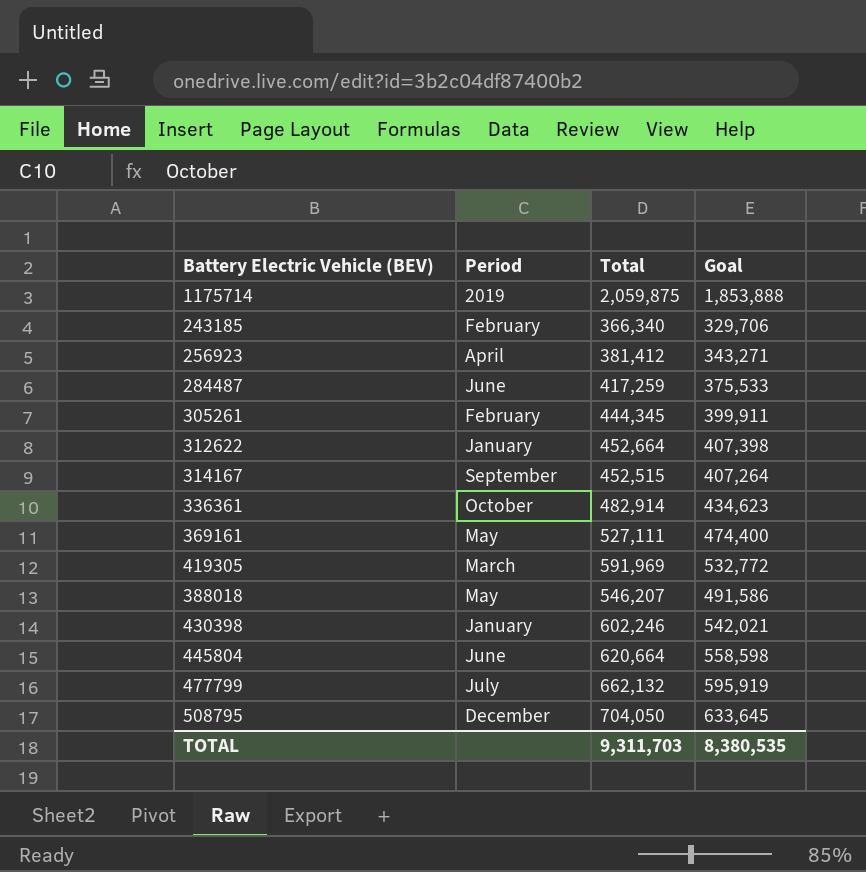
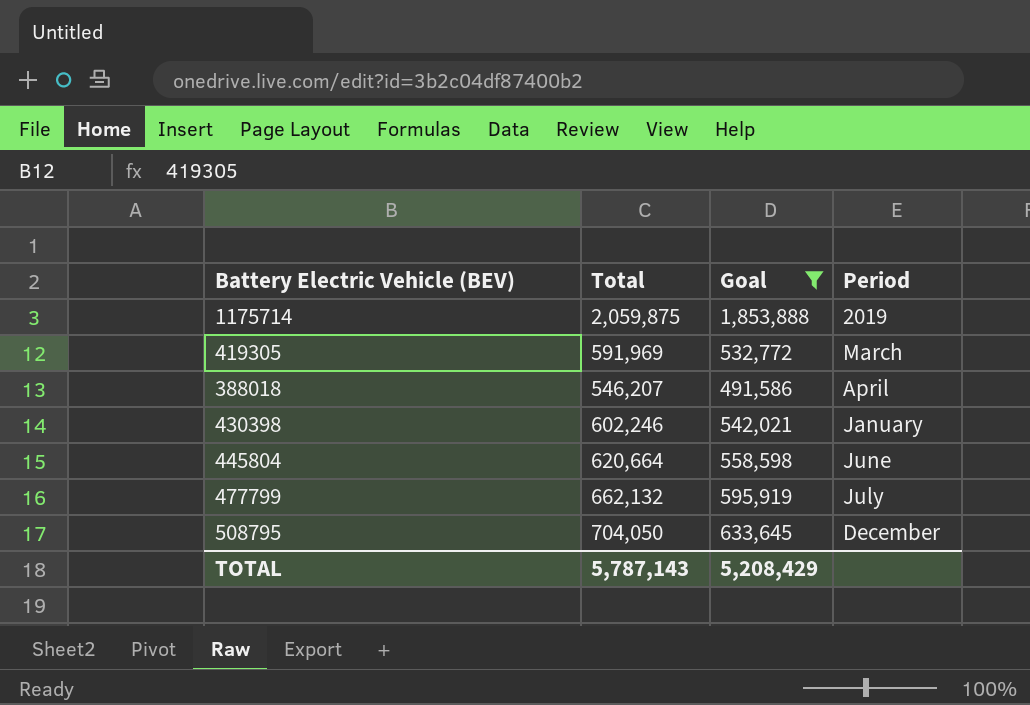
filter: none -> Goal >= 491,586
column Period | position: 2 -> 4
388018 | Period: May -> April
TOTAL | Total: 9,311,703 -> 5,787,143
TOTAL | Goal: 8,380,535 -> 5,208,429

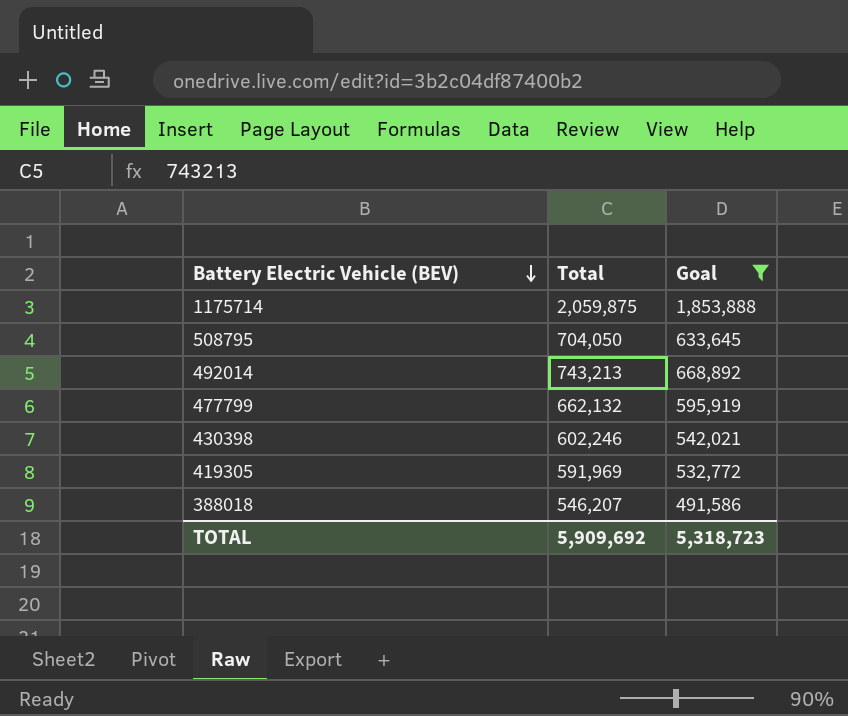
row order: none -> Battery Electric Vehicle (BEV) descending
column Period | position: 4 -> none
row 445804: 620,664 | 558,598 | June -> none
row 492014: none -> 743,213 | 668,892
TOTAL | Total: 5,787,143 -> 5,909,692
TOTAL | Goal: 5,208,429 -> 5,318,723

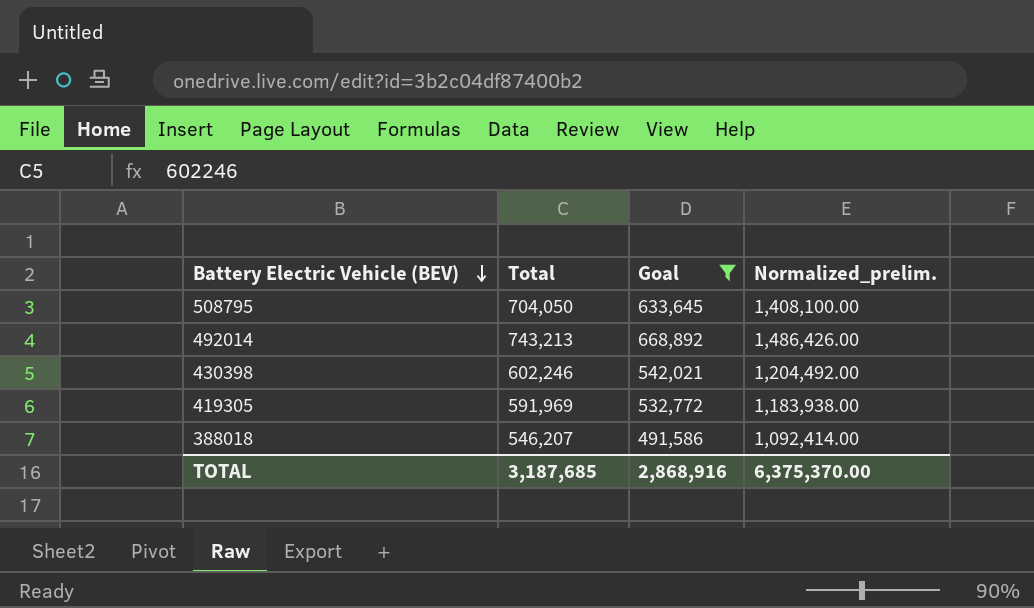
column Normalized_prelim. | formula: none -> [Total] * 2
row 1175714: 2,059,875 | 1,853,888 -> none
row 477799: 662,132 | 595,919 -> none
TOTAL | Total: 5,909,692 -> 3,187,685
TOTAL | Goal: 5,318,723 -> 2,868,916

